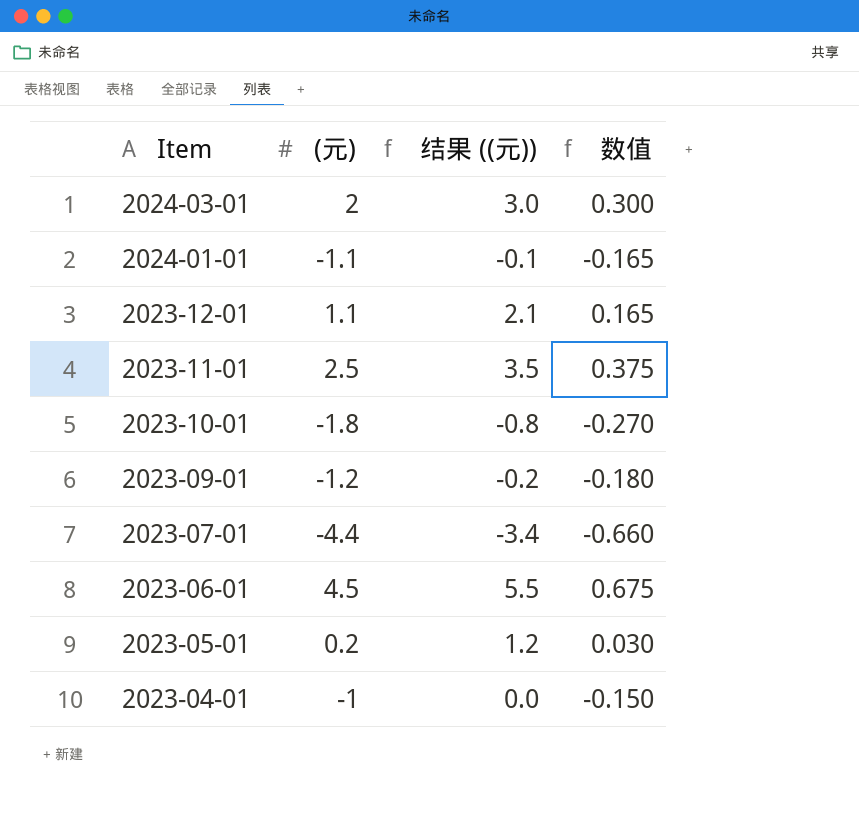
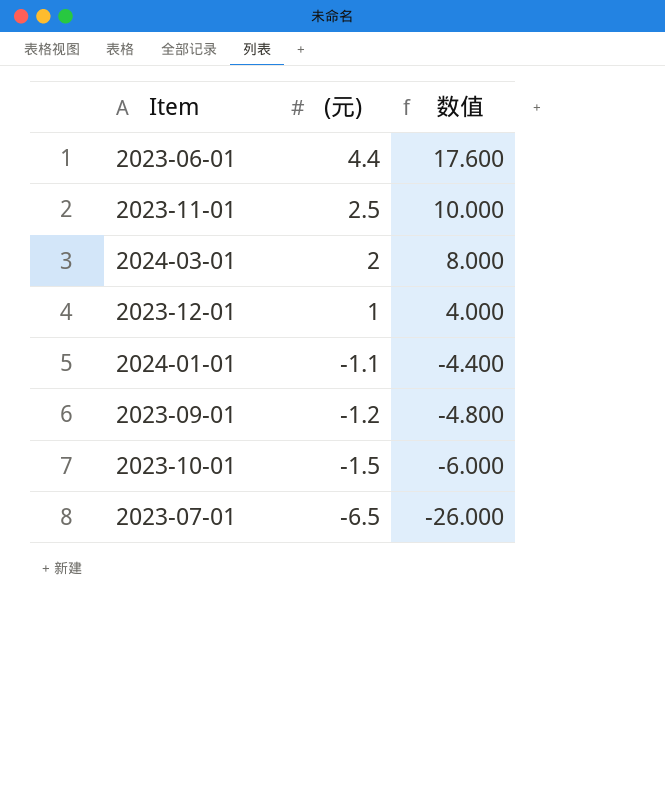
row order: Item descending -> (元) descending
column 结果 ((元)) | formula: [(元)] + 1 -> none
column 数值 | formula: [(元)] * 0.15 -> [(元)] * 4
row 2023-05-01: 0.2 | 1.2 | 0.030 -> none
row 2023-04-01: -1 | 0.0 | -0.150 -> none
2023-06-01 | (元): 4.5 -> 4.4
2023-12-01 | (元): 1.1 -> 1
2023-10-01 | (元): -1.8 -> -1.5
2023-07-01 | (元): -4.4 -> -6.5

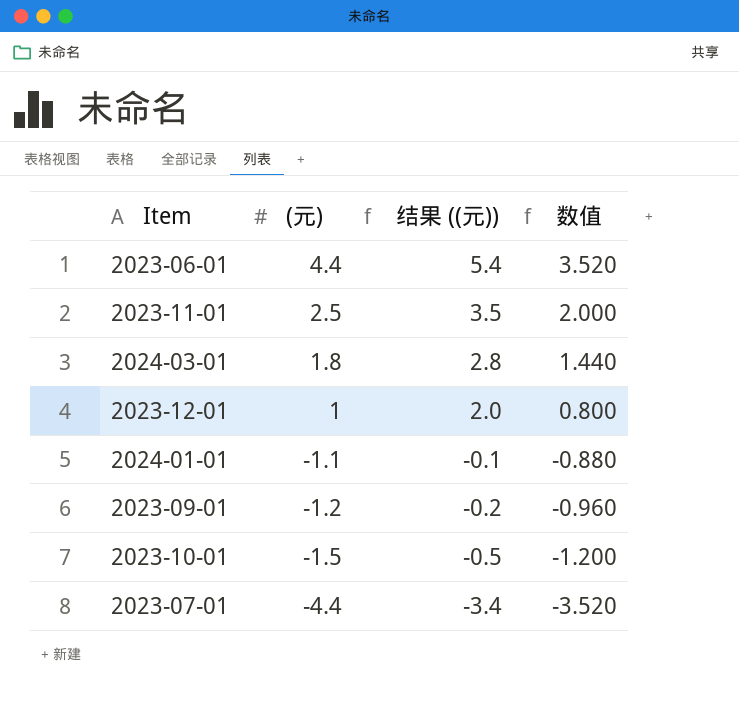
column 结果 ((元)) | formula: none -> [(元)] + 1
column 数值 | formula: [(元)] * 4 -> [(元)] * 0.8
2024-03-01 | (元): 2 -> 1.8
2023-07-01 | (元): -6.5 -> -4.4

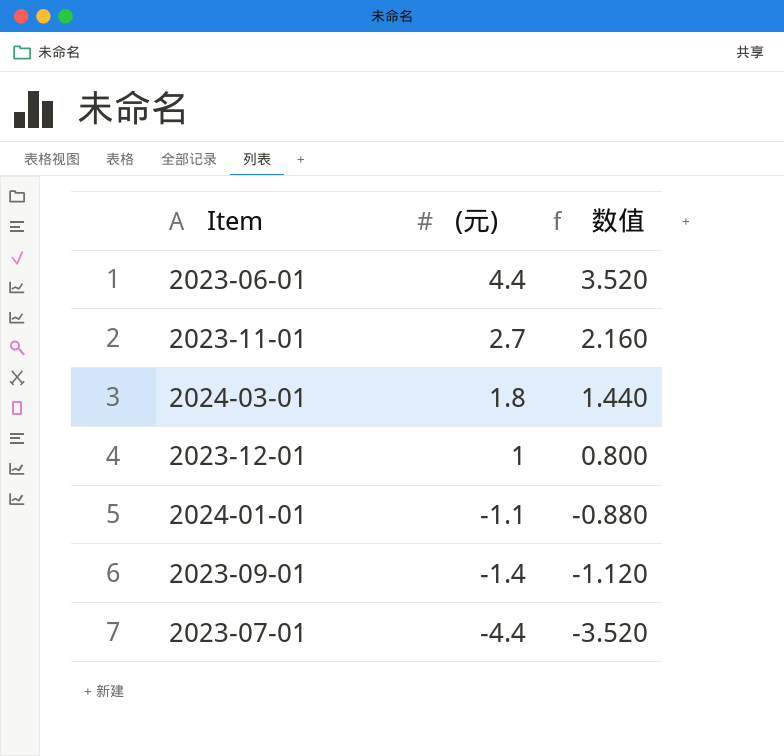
column 结果 ((元)) | formula: [(元)] + 1 -> none
row 2023-10-01: -1.5 | -0.5 | -1.200 -> none
2023-11-01 | (元): 2.5 -> 2.7
2023-11-01 | 数值: 2.000 -> 2.160
2023-09-01 | (元): -1.2 -> -1.4
2023-09-01 | 数值: -0.960 -> -1.120

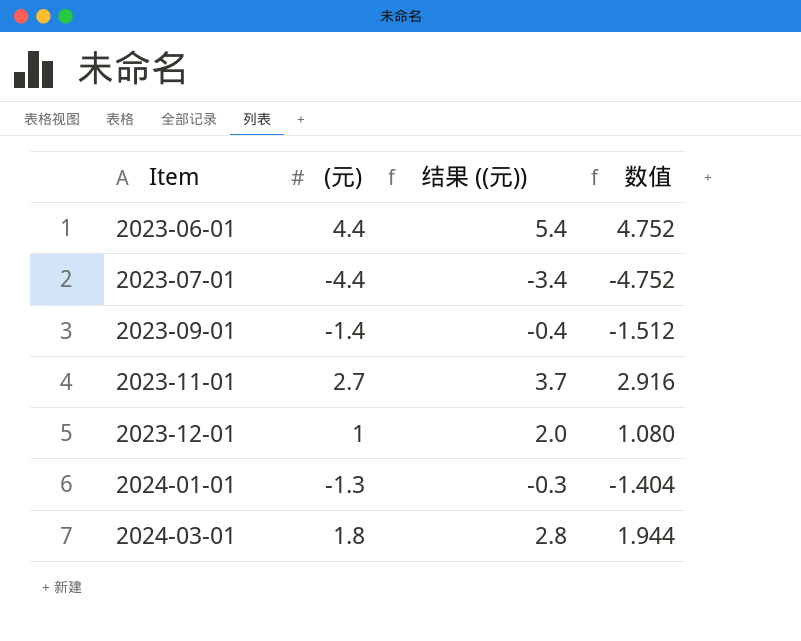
row order: (元) descending -> Item ascending
column 结果 ((元)) | formula: none -> [(元)] + 1
column 数值 | formula: [(元)] * 0.8 -> [(元)] * 1.08
2024-01-01 | (元): -1.1 -> -1.3

